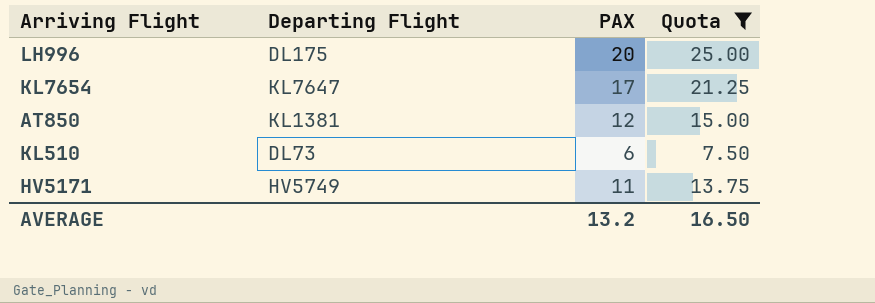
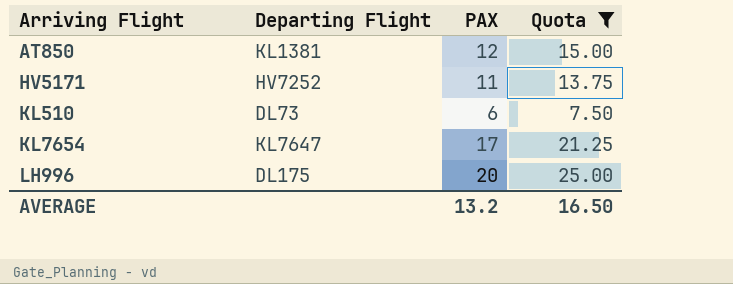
row order: none -> Arriving Flight ascending
HV5171 | Departing Flight: HV5749 -> HV7252

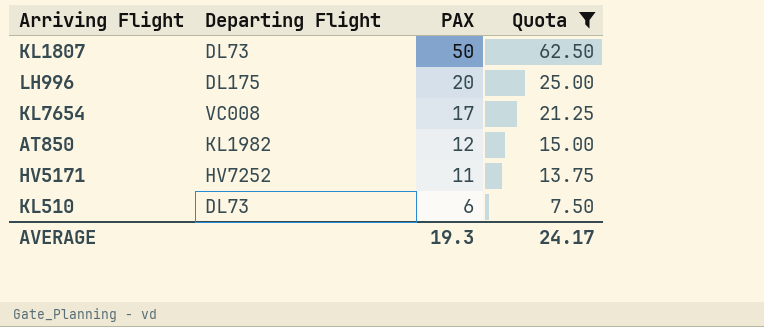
row order: Arriving Flight ascending -> PAX descending
row KL1807: none -> DL73 | 50 | 62.50
KL7654 | Departing Flight: KL7647 -> VC008
AT850 | Departing Flight: KL1381 -> KL1982
AVERAGE | PAX: 13.2 -> 19.3
AVERAGE | Quota: 16.50 -> 24.17

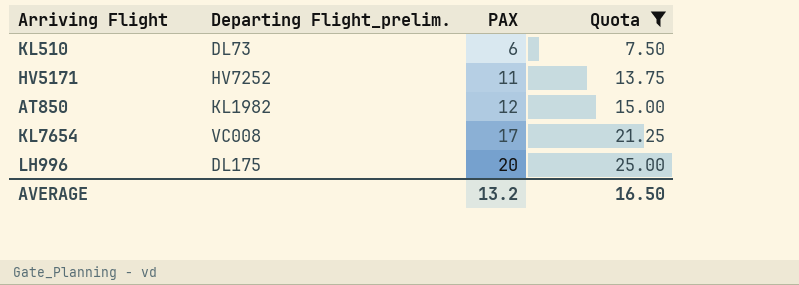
row order: PAX descending -> PAX ascending
column name: Departing Flight -> Departing Flight_prelim.
row KL1807: DL73 | 50 | 62.50 -> none
AVERAGE | PAX: 19.3 -> 13.2
AVERAGE | Quota: 24.17 -> 16.50

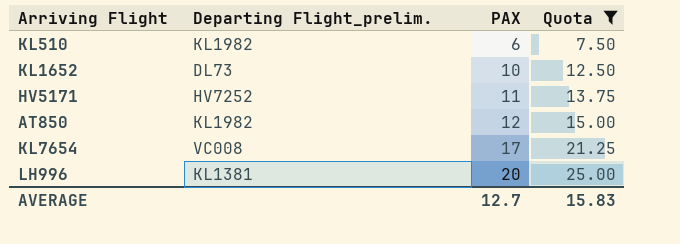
KL510 | Departing Flight_prelim.: DL73 -> KL1982
row KL1652: none -> DL73 | 10 | 12.50
LH996 | Departing Flight_prelim.: DL175 -> KL1381
AVERAGE | PAX: 13.2 -> 12.7
AVERAGE | Quota: 16.50 -> 15.83

